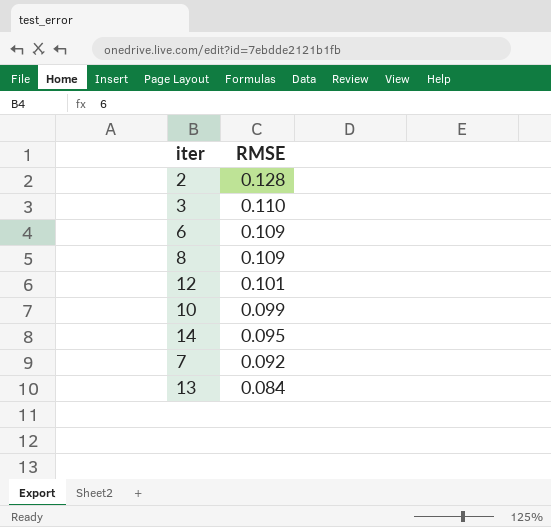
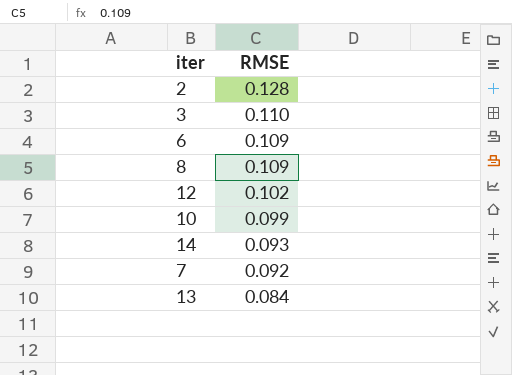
12 | RMSE: 0.101 -> 0.102
14 | RMSE: 0.095 -> 0.093

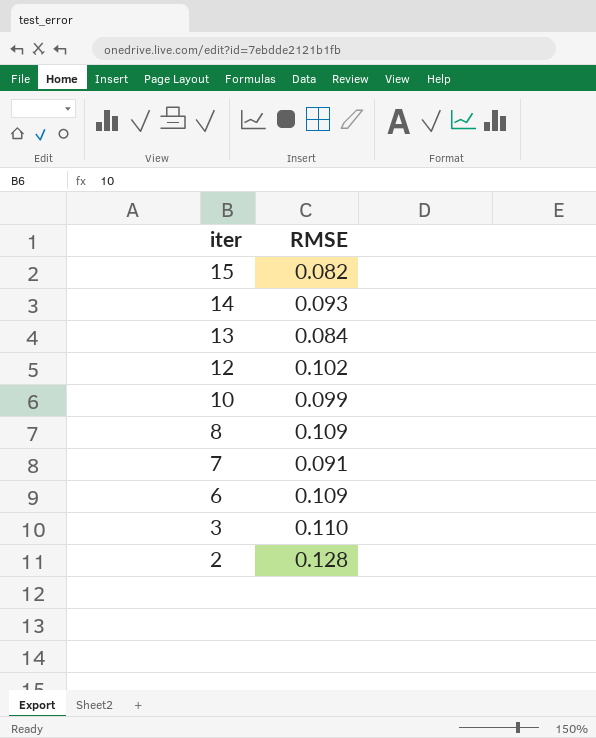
row order: RMSE descending -> iter descending
row 15: none -> 0.082
7 | RMSE: 0.092 -> 0.091

